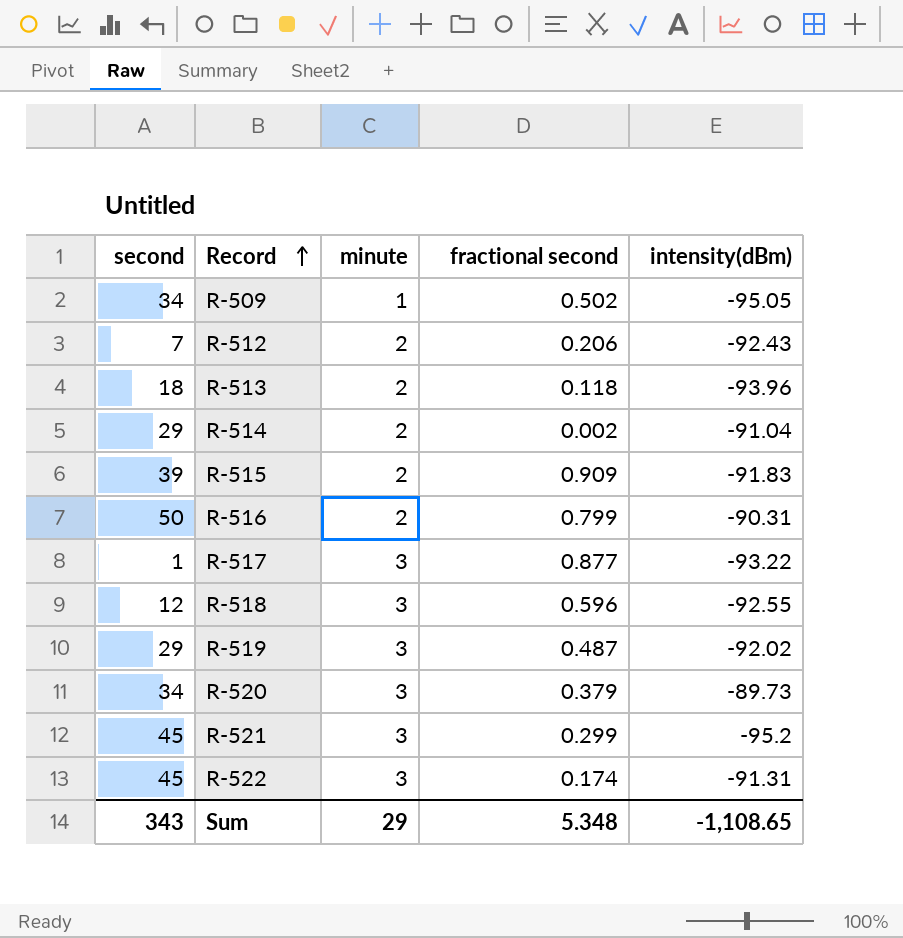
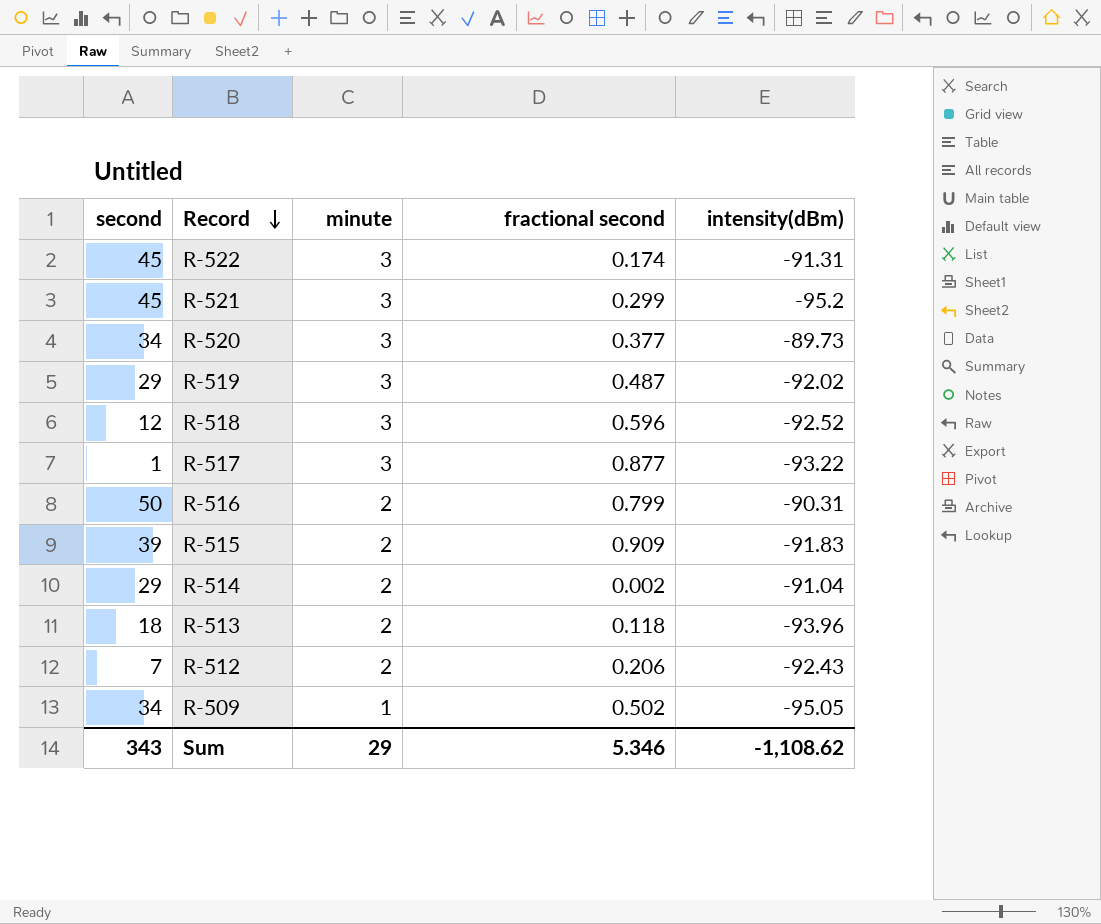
row order: Record ascending -> Record descending
R-520 | fractional second: 0.379 -> 0.377
R-518 | intensity(dBm): -92.55 -> -92.52
Sum | fractional second: 5.348 -> 5.346
Sum | intensity(dBm): -1,108.65 -> -1,108.62

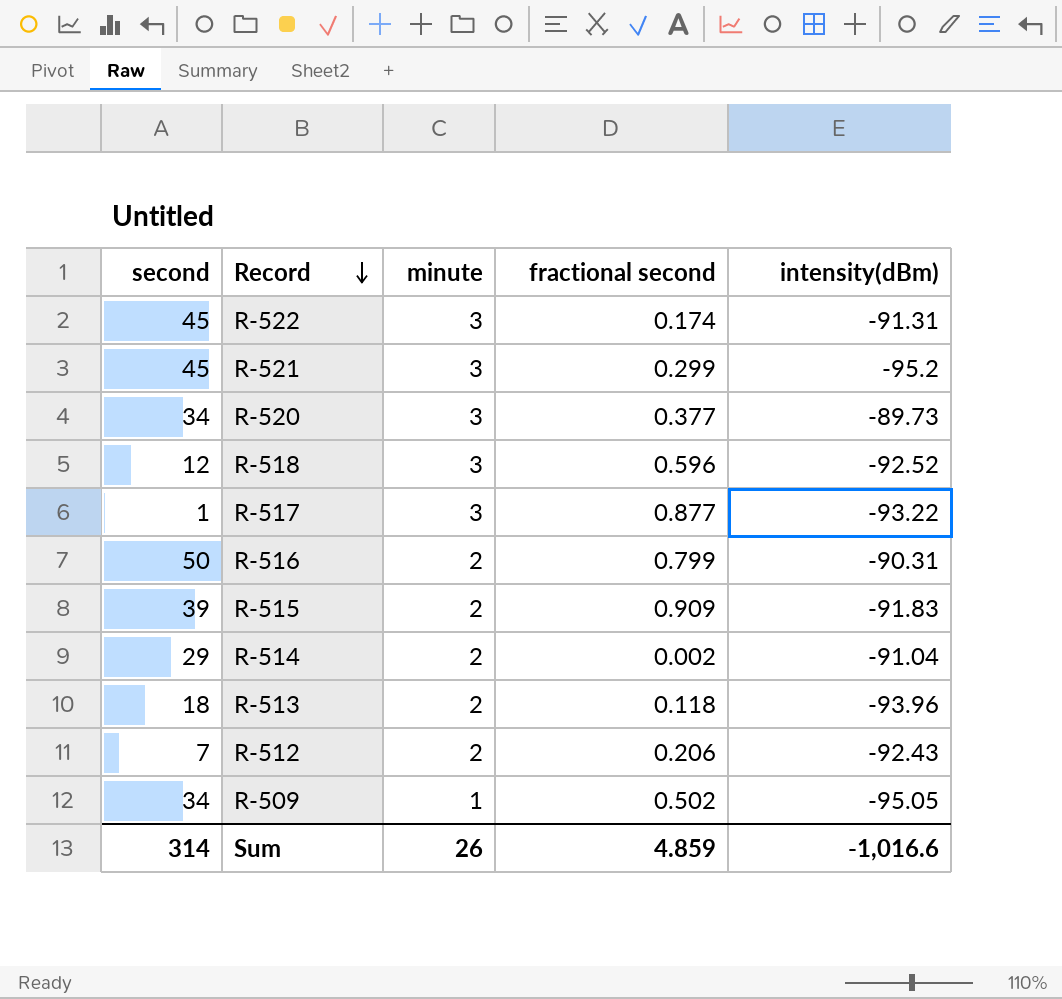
row R-519: 29 | 3 | 0.487 | -92.02 -> none
Sum | second: 343 -> 314
Sum | minute: 29 -> 26
Sum | fractional second: 5.346 -> 4.859
Sum | intensity(dBm): -1,108.62 -> -1,016.6

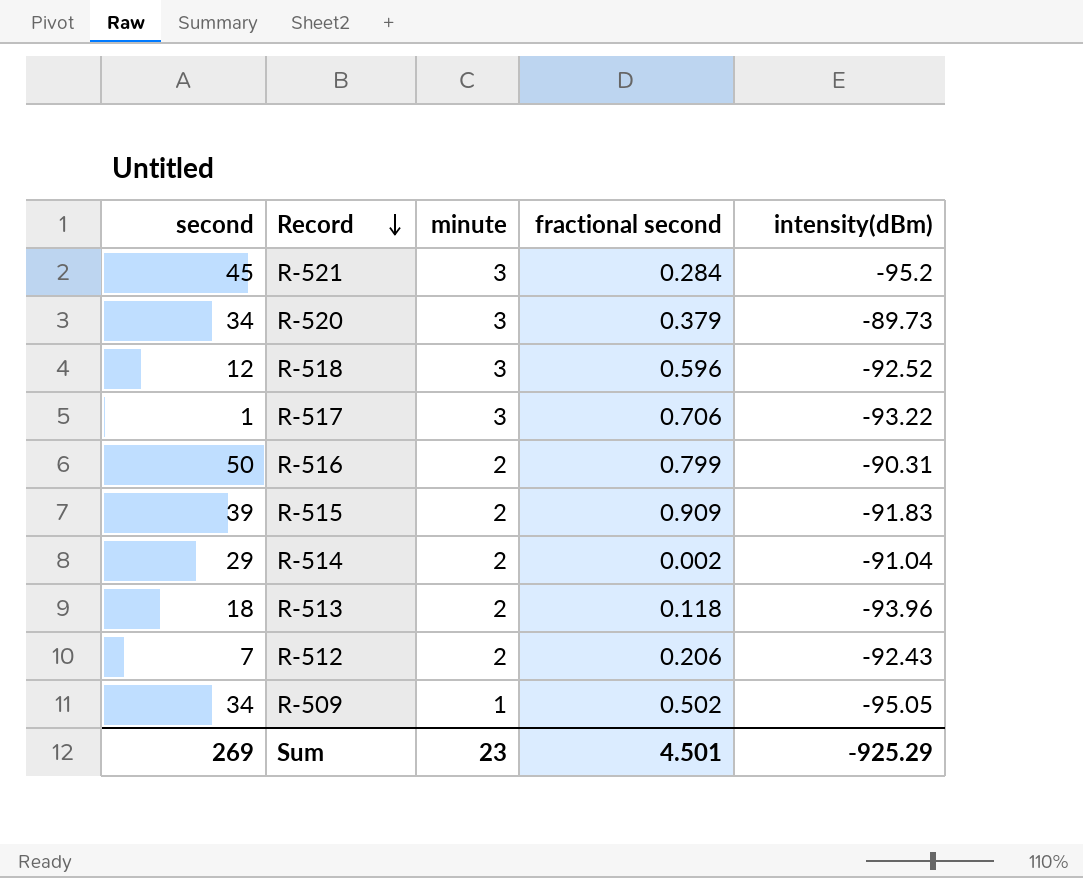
row R-522: 45 | 3 | 0.174 | -91.31 -> none
R-521 | fractional second: 0.299 -> 0.284
R-520 | fractional second: 0.377 -> 0.379
R-517 | fractional second: 0.877 -> 0.706
Sum | second: 314 -> 269
Sum | minute: 26 -> 23
Sum | fractional second: 4.859 -> 4.501
Sum | intensity(dBm): -1,016.6 -> -925.29

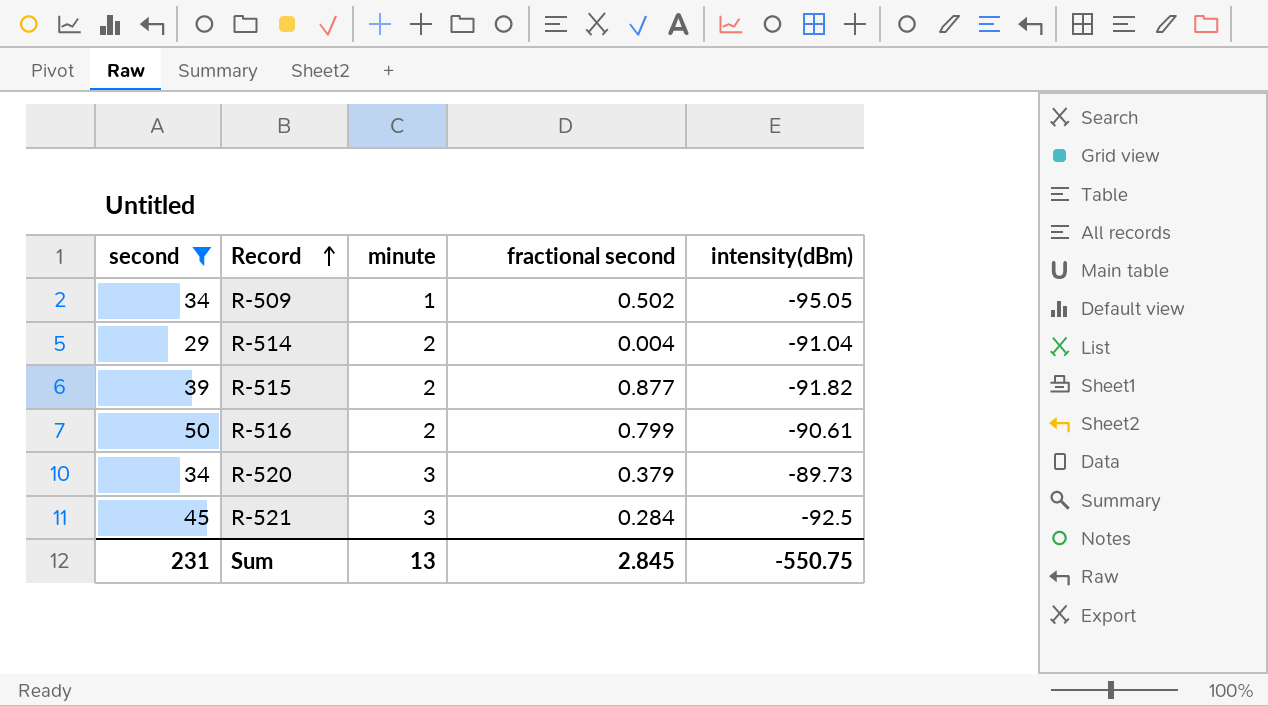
filter: none -> second >= 29
row order: Record descending -> Record ascending
R-514 | fractional second: 0.002 -> 0.004
R-515 | fractional second: 0.909 -> 0.877
R-515 | intensity(dBm): -91.83 -> -91.82
R-516 | intensity(dBm): -90.31 -> -90.61
R-521 | intensity(dBm): -95.2 -> -92.5
Sum | second: 269 -> 231
Sum | minute: 23 -> 13
Sum | fractional second: 4.501 -> 2.845
Sum | intensity(dBm): -925.29 -> -550.75

